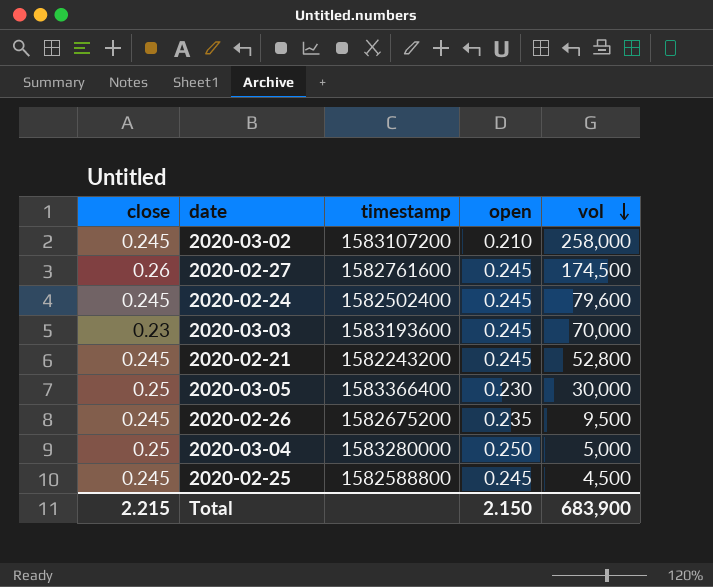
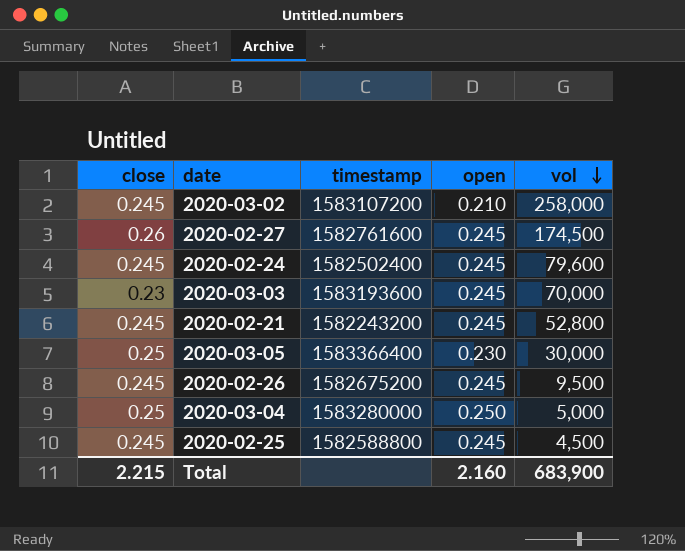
2020-02-26 | open: 0.235 -> 0.245
Total | open: 2.150 -> 2.160

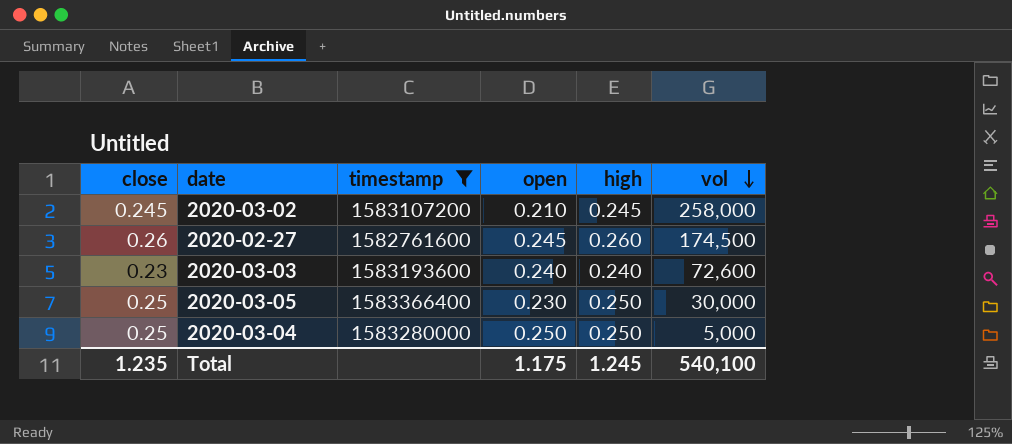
filter: none -> timestamp >= 1582761600
column high | position: none -> 5
2020-03-03 | open: 0.245 -> 0.240
2020-03-03 | vol: 70,000 -> 72,600
Total | close: 2.215 -> 1.235
Total | open: 2.160 -> 1.175
Total | vol: 683,900 -> 540,100

